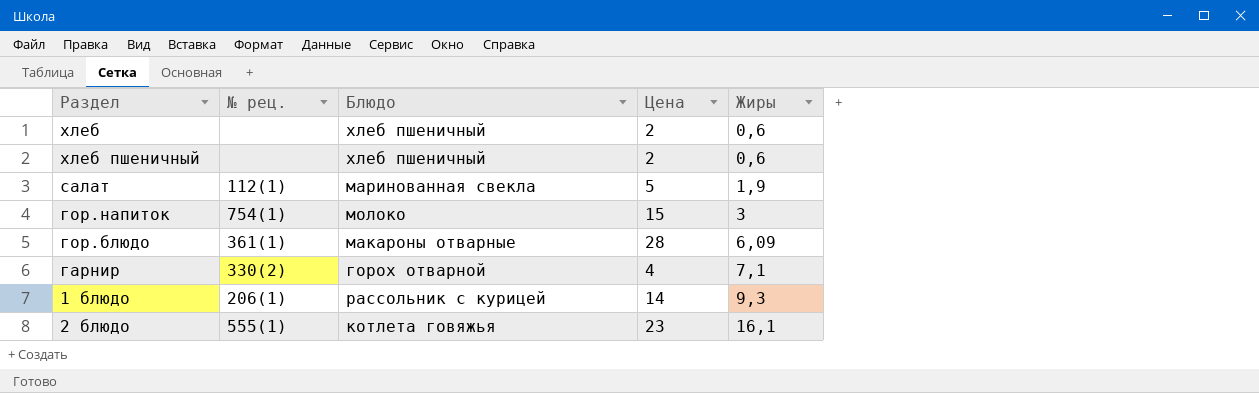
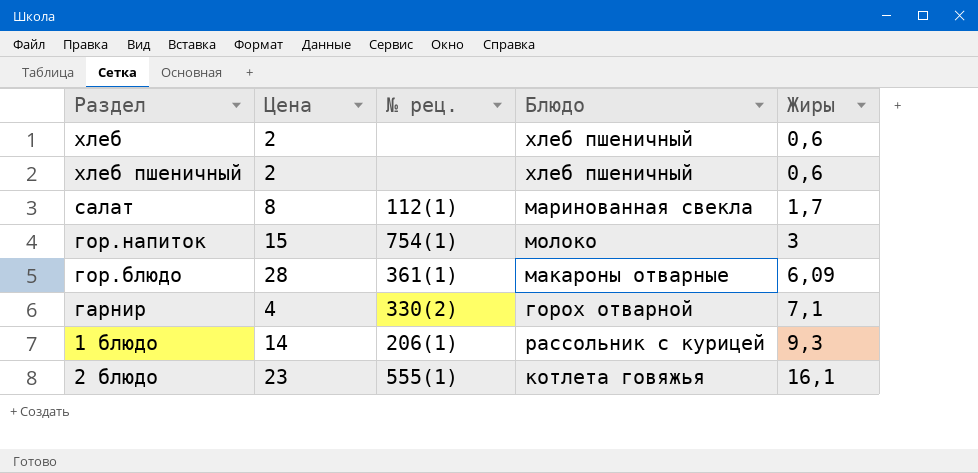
column Цена | position: 4 -> 2
салат | Цена: 5 -> 8
салат | Жиры: 1,9 -> 1,7

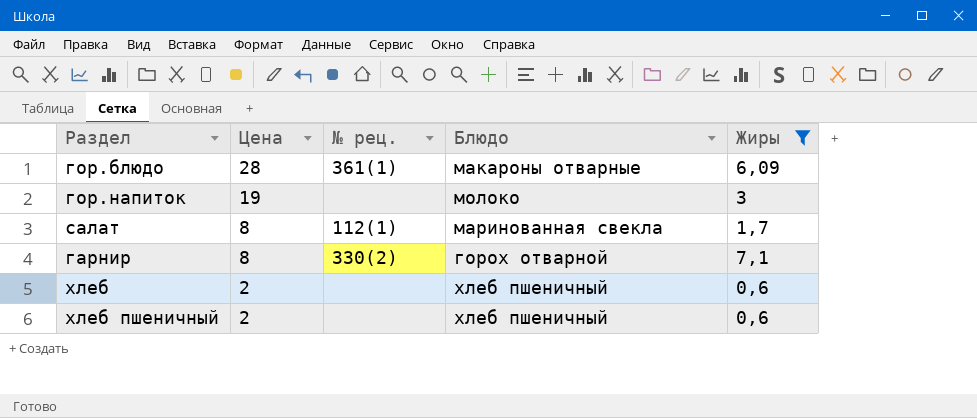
filter: none -> Жиры <= 7,1
row order: Жиры ascending -> Цена descending
гор.напиток | Цена: 15 -> 19
гор.напиток | № рец.: 754(1) -> none
гарнир | Цена: 4 -> 8

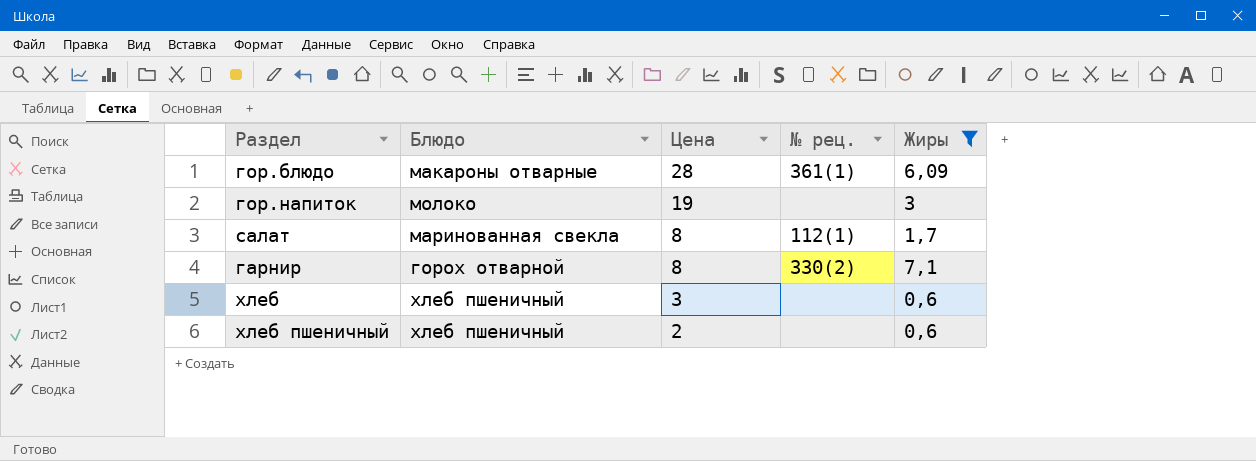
column Блюдо | position: 4 -> 2
хлеб | Цена: 2 -> 3

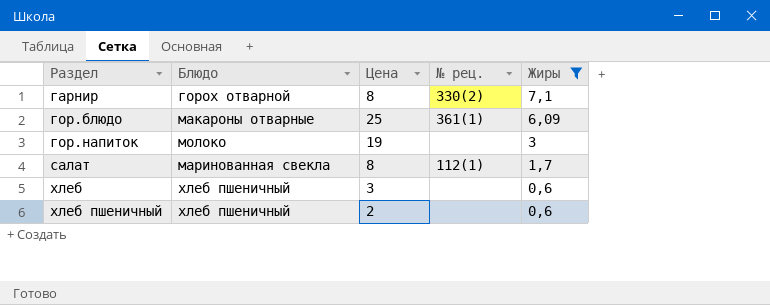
row order: Цена descending -> Раздел ascending
гор.блюдо | Цена: 28 -> 25

